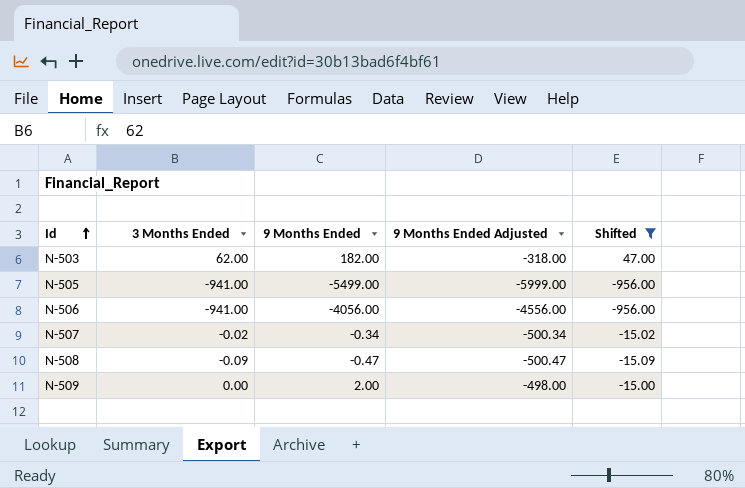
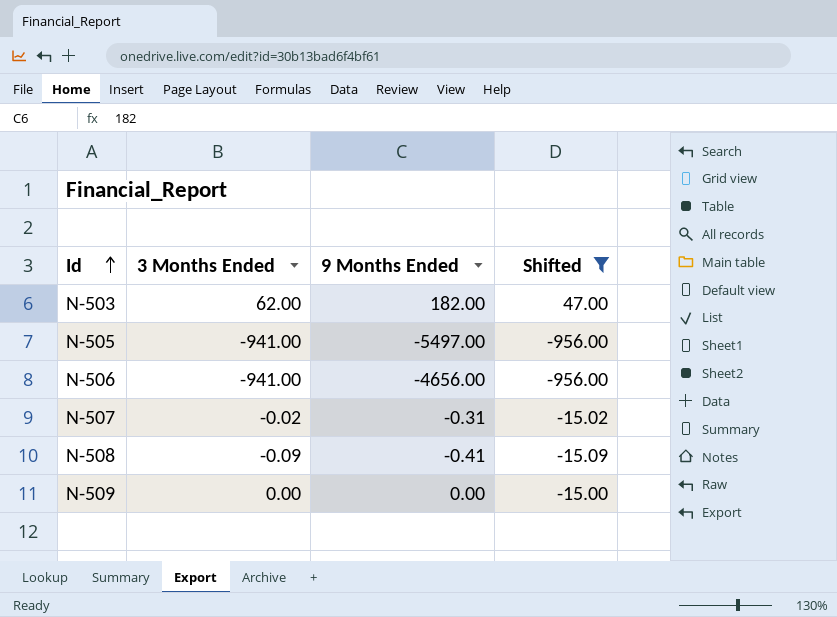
column 9 Months Ended Adjusted | formula: [9 Months Ended] - 500 -> none
N-505 | 9 Months Ended: -5499.00 -> -5497.00
N-506 | 9 Months Ended: -4056.00 -> -4656.00
N-507 | 9 Months Ended: -0.34 -> -0.31
N-508 | 9 Months Ended: -0.47 -> -0.41
N-509 | 9 Months Ended: 2.00 -> 0.00

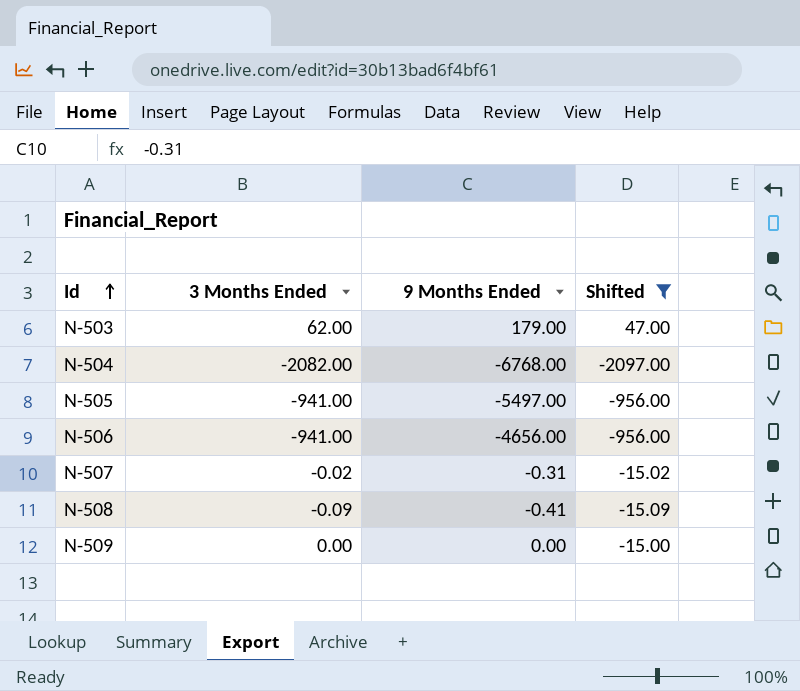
N-503 | 9 Months Ended: 182.00 -> 179.00
row N-504: none -> -2082.00 | -6768.00 | -2097.00

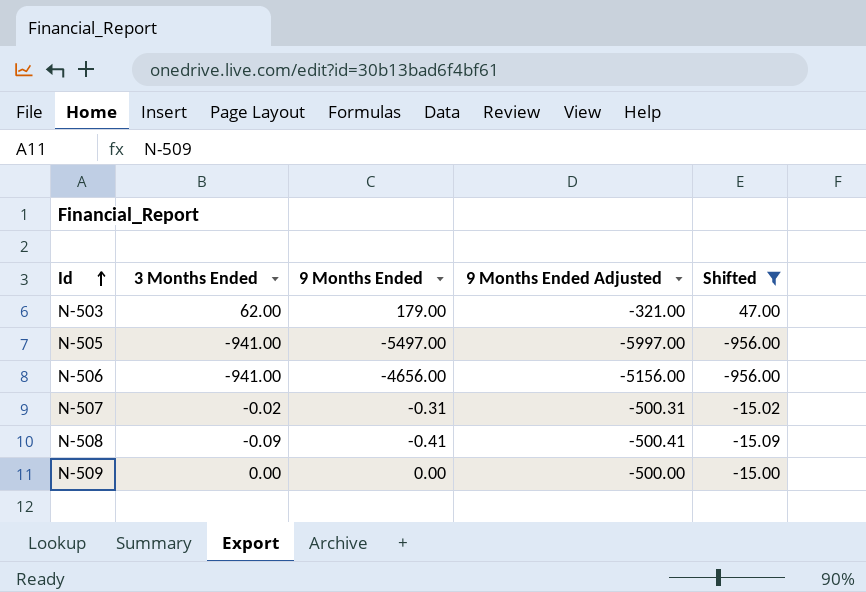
column 9 Months Ended Adjusted | formula: none -> [9 Months Ended] - 500
row N-504: -2082.00 | -6768.00 | -2097.00 -> none

